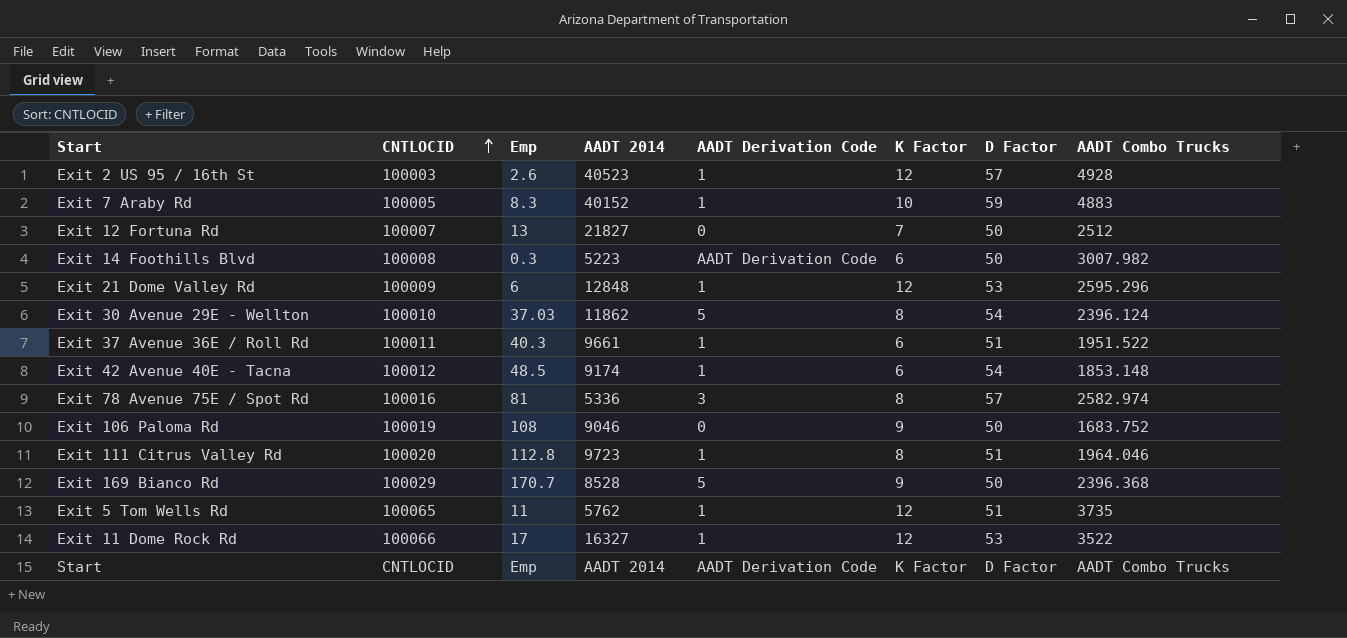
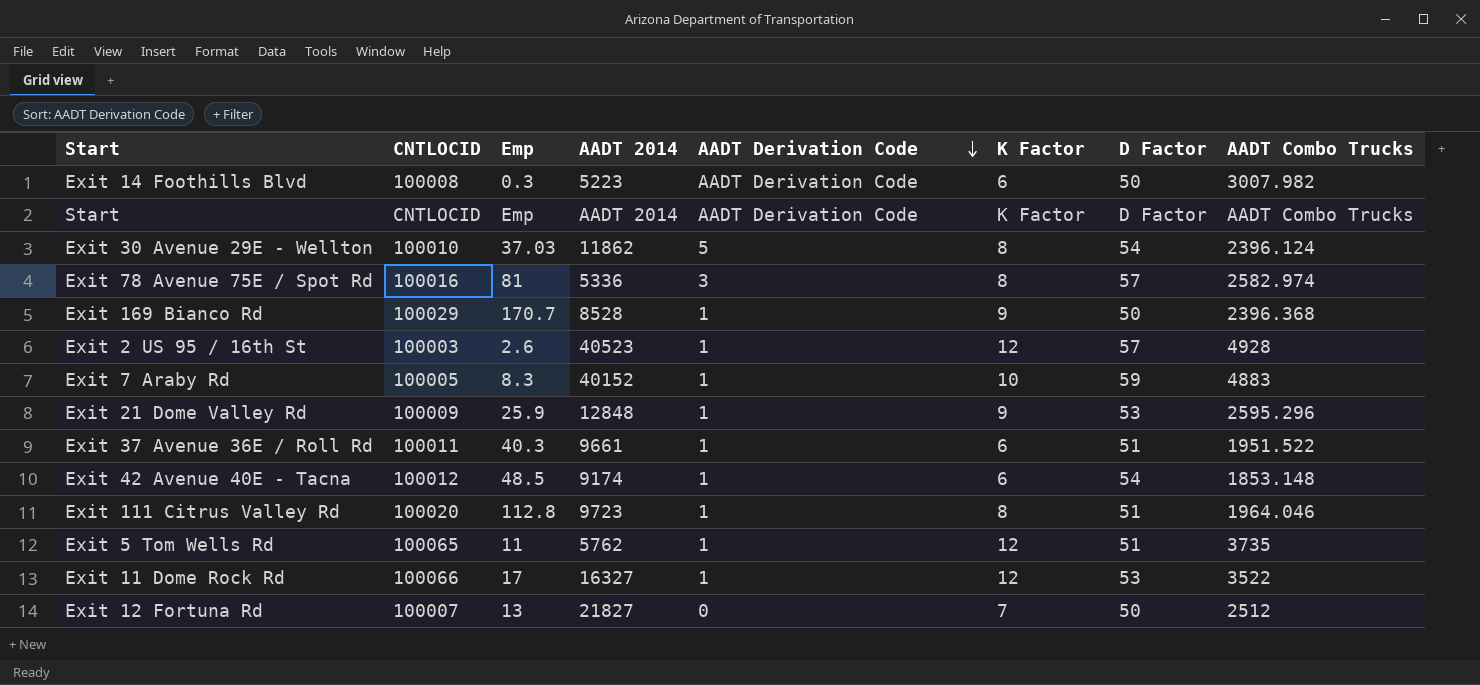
row order: CNTLOCID ascending -> AADT Derivation Code descending
row Exit 106 Paloma Rd: 100019 | 108 | 9046 | 0 | 9 | 50 | 1683.752 -> none
Exit 169 Bianco Rd | AADT Derivation Code: 5 -> 1
Exit 21 Dome Valley Rd | Emp: 6 -> 25.9
Exit 21 Dome Valley Rd | K Factor: 12 -> 9

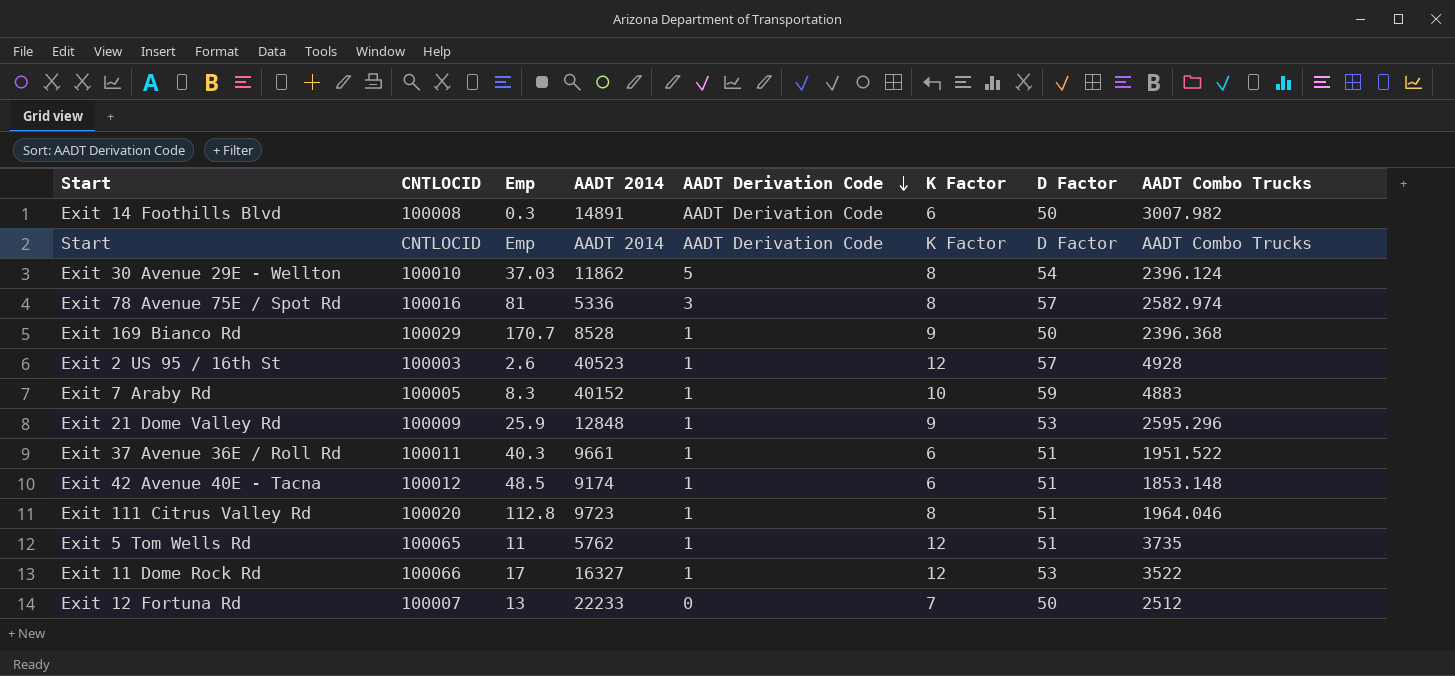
Exit 14 Foothills Blvd | AADT 2014: 5223 -> 14891
Exit 42 Avenue 40E - Tacna | D Factor: 54 -> 51
Exit 12 Fortuna Rd | AADT 2014: 21827 -> 22233

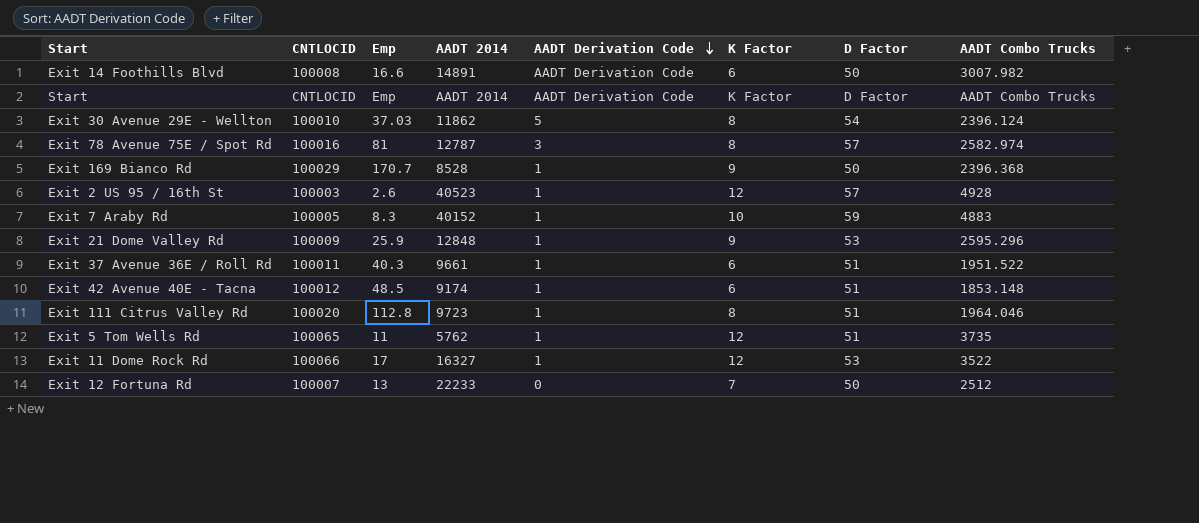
Exit 14 Foothills Blvd | Emp: 0.3 -> 16.6
Exit 78 Avenue 75E / Spot Rd | AADT 2014: 5336 -> 12787

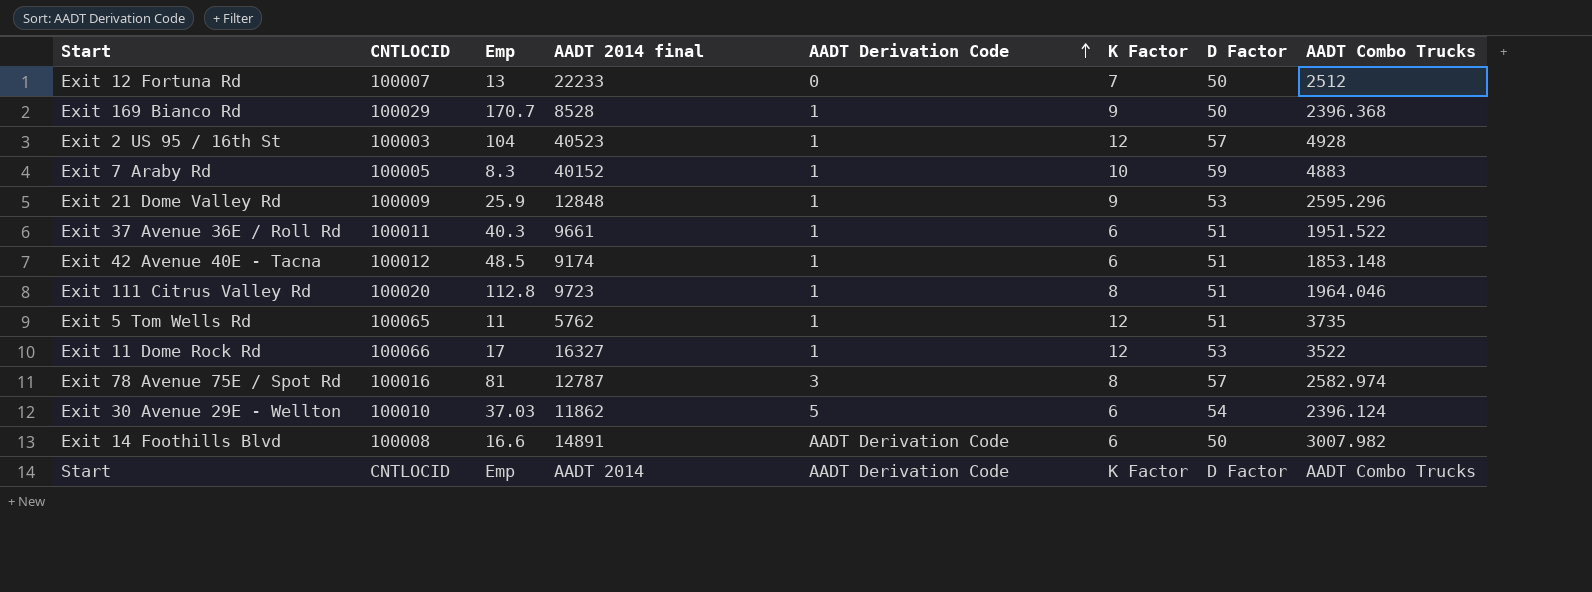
row order: AADT Derivation Code descending -> AADT Derivation Code ascending
column name: AADT 2014 -> AADT 2014 final
Exit 2 US 95 / 16th St | Emp: 2.6 -> 104
Exit 30 Avenue 29E - Wellton | K Factor: 8 -> 6

